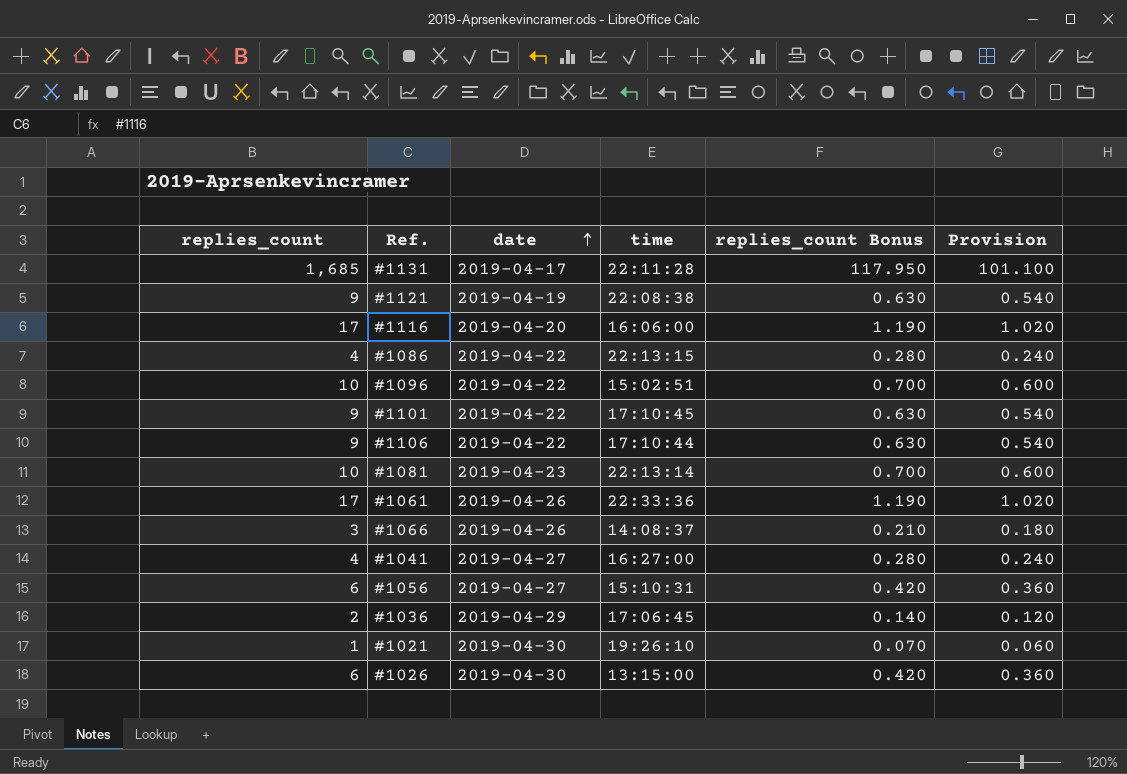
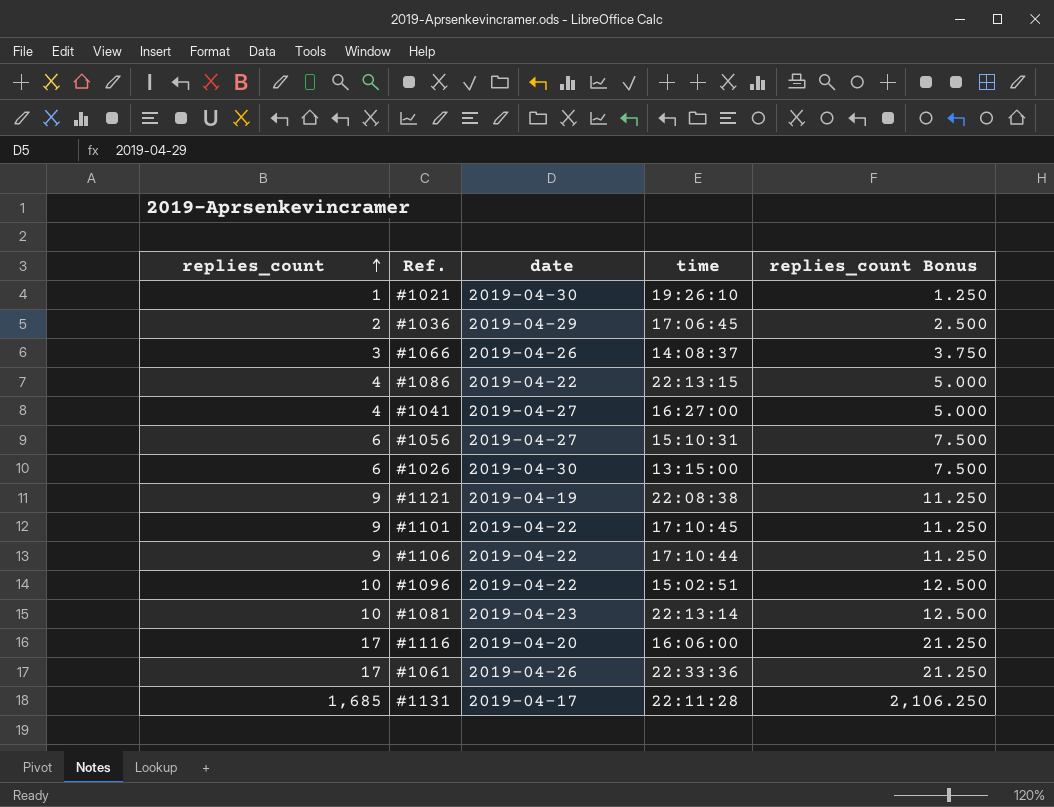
row order: date ascending -> replies_count ascending
column Provision | formula: [replies_count] * 0.06 -> none
column replies_count Bonus | formula: [replies_count] * 0.07 -> [replies_count] * 1.25

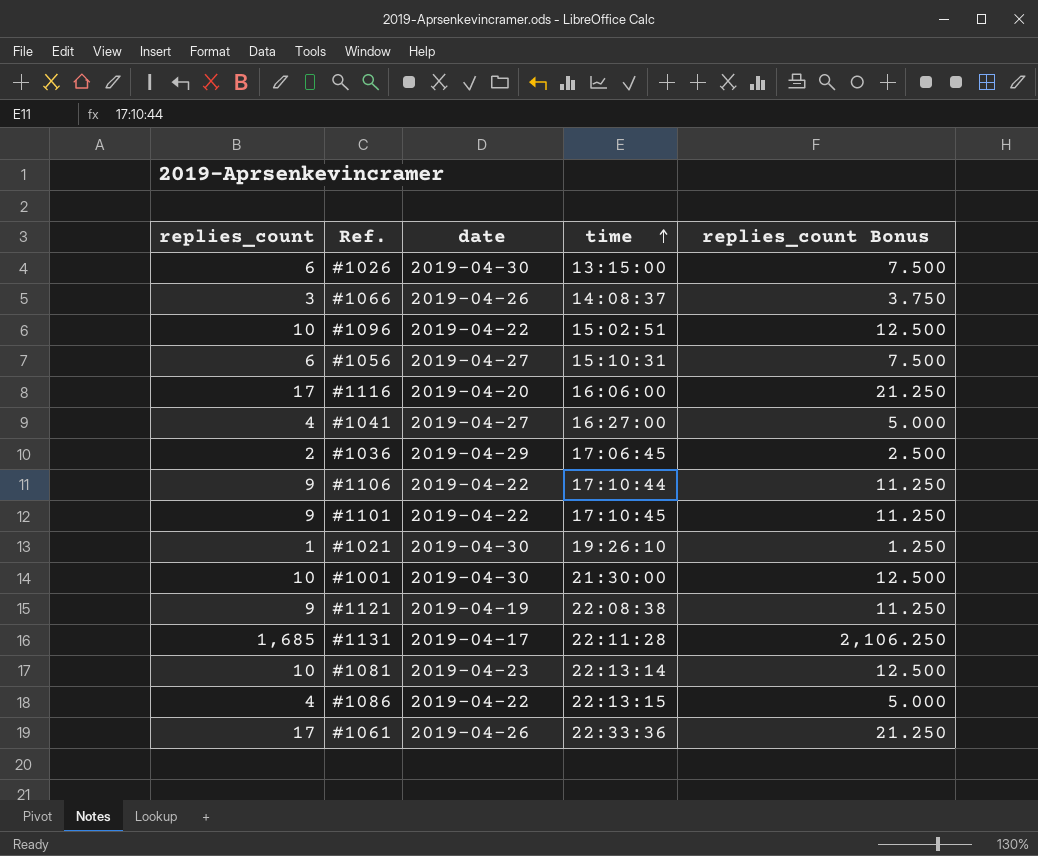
row order: replies_count ascending -> time ascending
row #1001: none -> 10 | 2019-04-30 | 21:30:00 | 12.500

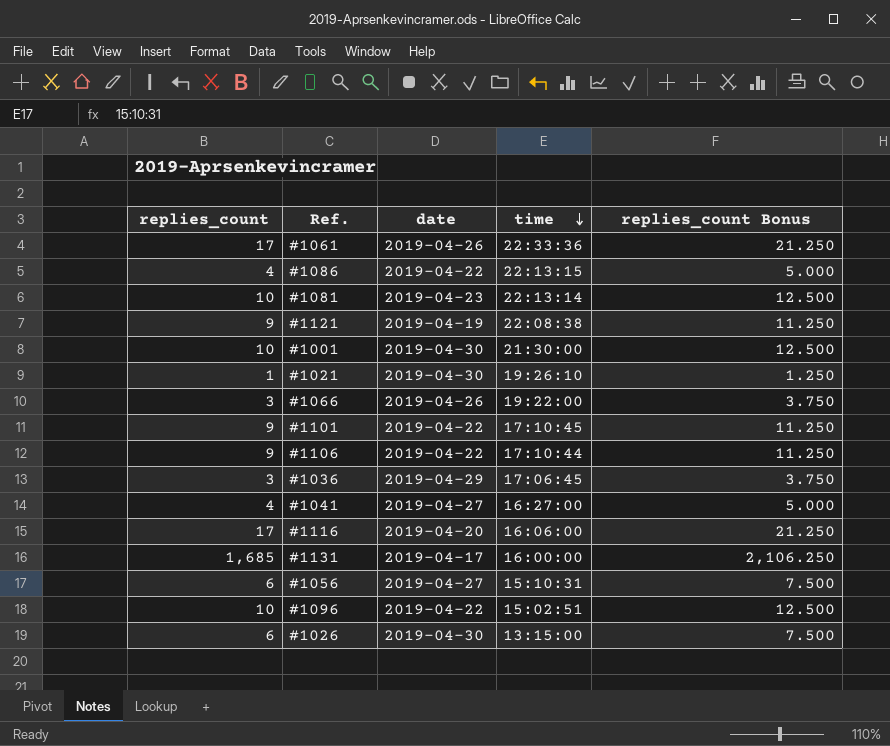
row order: time ascending -> time descending
#1066 | time: 14:08:37 -> 19:22:00
#1036 | replies_count: 2 -> 3
#1036 | replies_count Bonus: 2.500 -> 3.750
#1131 | time: 22:11:28 -> 16:00:00

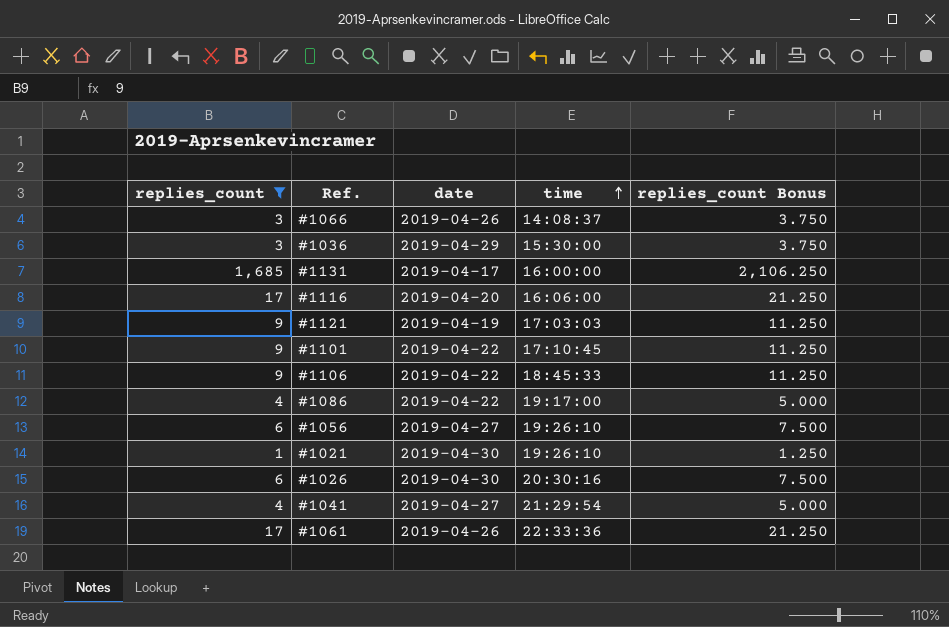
filter: none -> replies_count != 10
row order: time descending -> time ascending
#1066 | time: 19:22:00 -> 14:08:37
#1036 | time: 17:06:45 -> 15:30:00
#1121 | time: 22:08:38 -> 17:03:03
#1106 | time: 17:10:44 -> 18:45:33
#1086 | time: 22:13:15 -> 19:17:00
#1056 | time: 15:10:31 -> 19:26:10
#1026 | time: 13:15:00 -> 20:30:16
#1041 | time: 16:27:00 -> 21:29:54

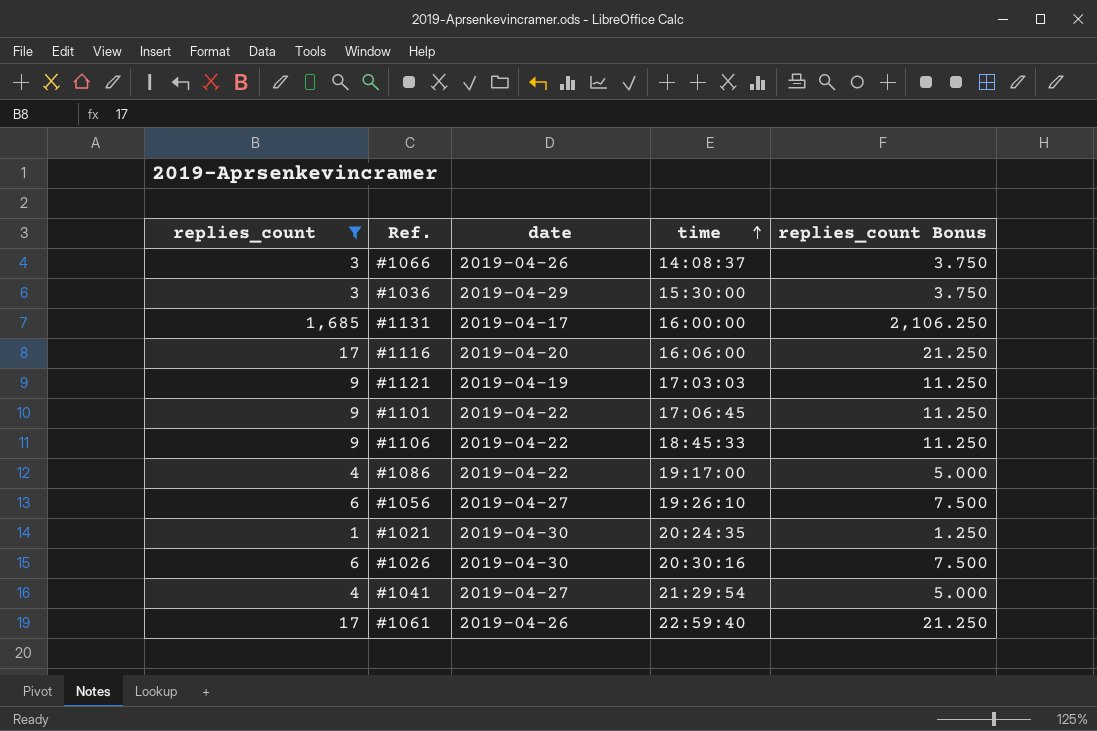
#1101 | time: 17:10:45 -> 17:06:45
#1021 | time: 19:26:10 -> 20:24:35
#1061 | time: 22:33:36 -> 22:59:40

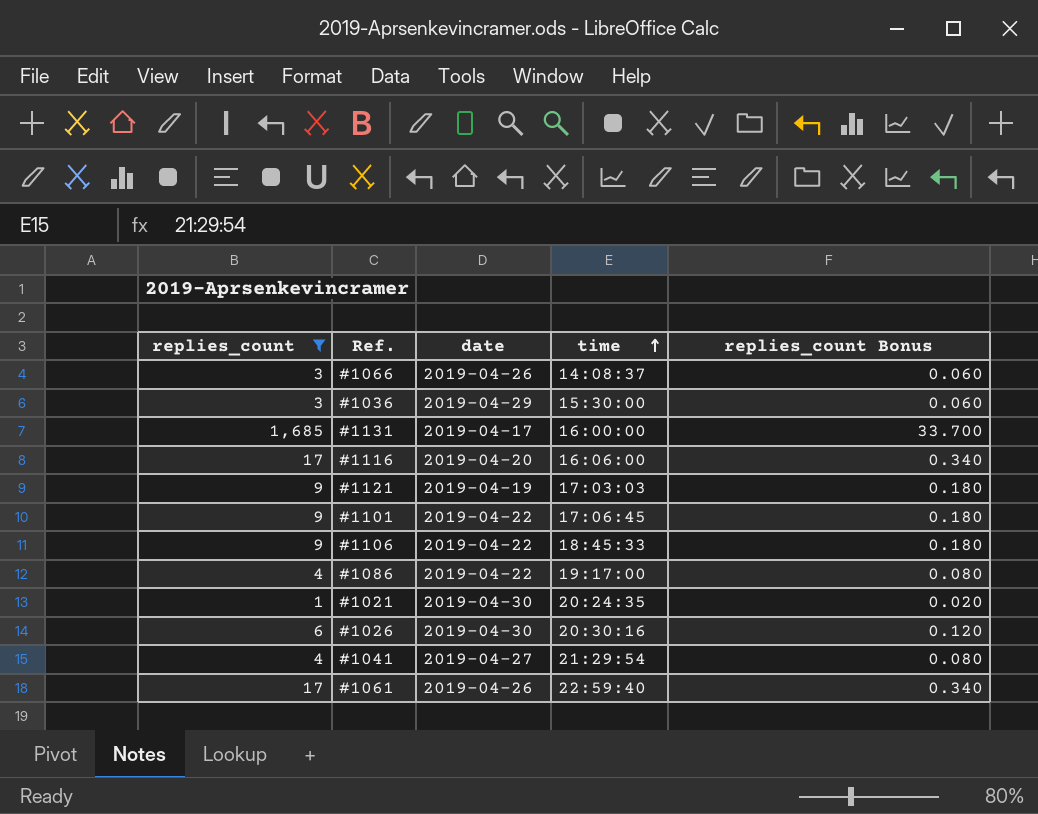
column replies_count Bonus | formula: [replies_count] * 1.25 -> [replies_count] * 0.02
row #1056: 6 | 2019-04-27 | 19:26:10 | 7.500 -> none

